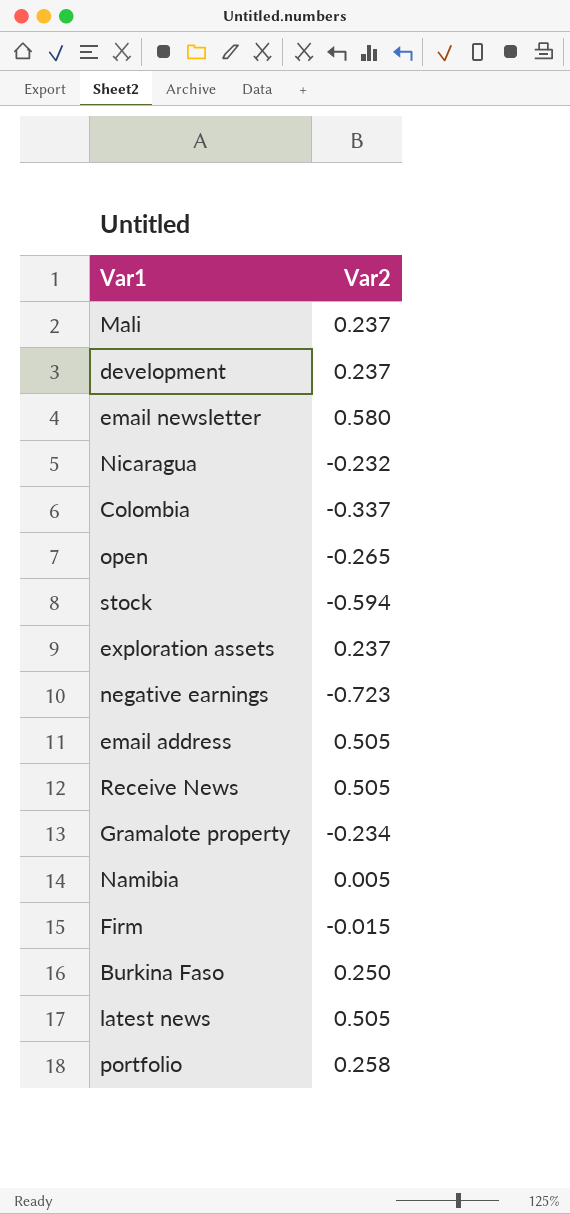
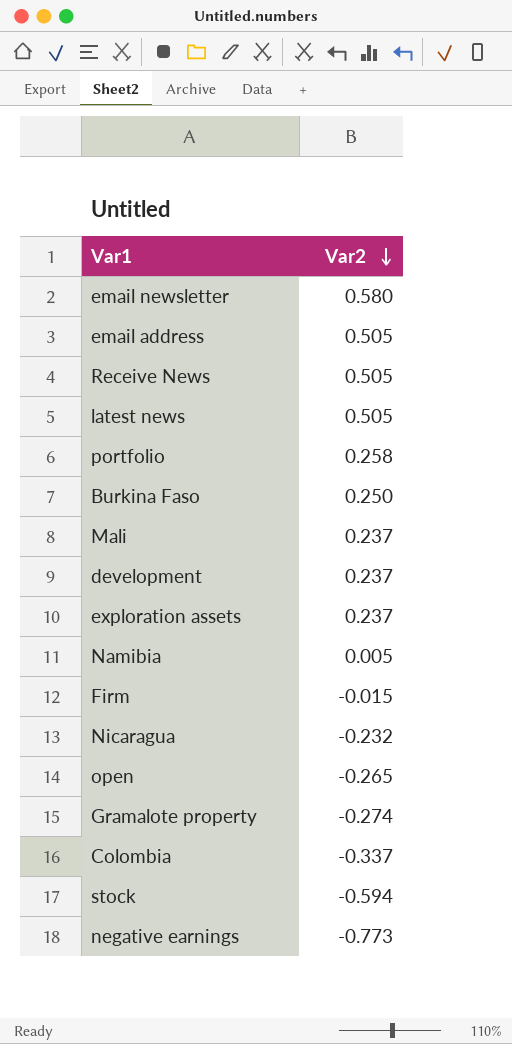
row order: none -> Var2 descending
Gramalote property | Var2: -0.234 -> -0.274
negative earnings | Var2: -0.723 -> -0.773

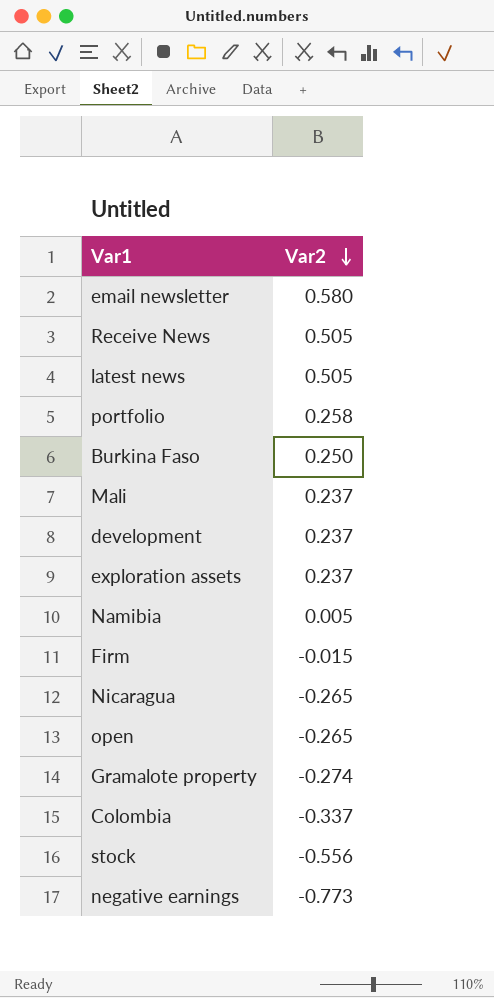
row email address: 0.505 -> none
Nicaragua | Var2: -0.232 -> -0.265
stock | Var2: -0.594 -> -0.556

